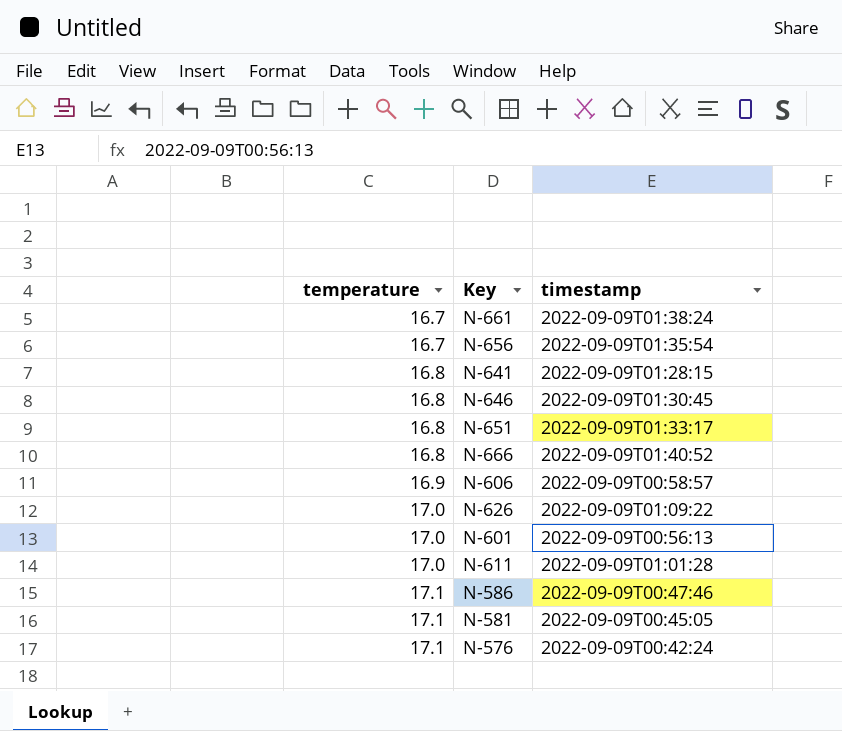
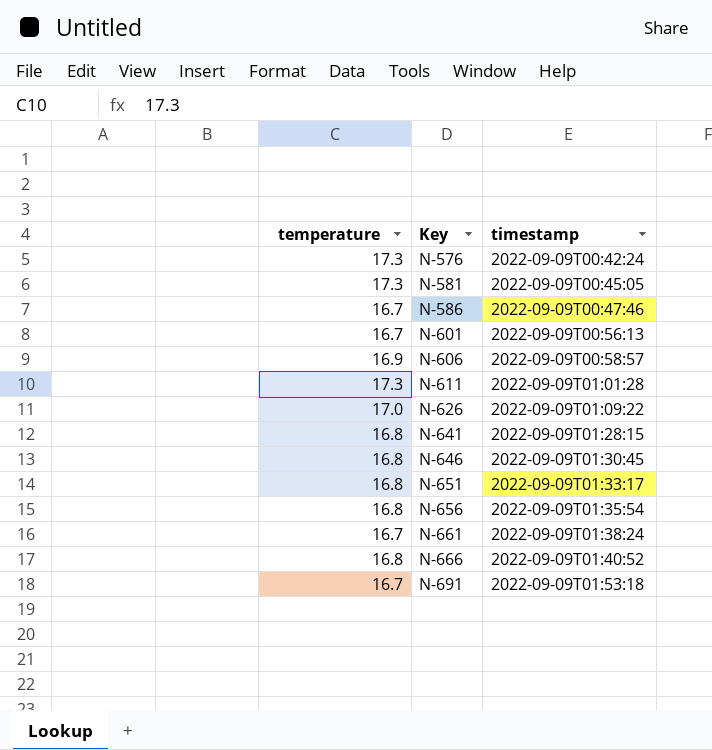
row order: temperature ascending -> Key ascending
N-576 | temperature: 17.1 -> 17.3
N-581 | temperature: 17.1 -> 17.3
N-586 | temperature: 17.1 -> 16.7
N-601 | temperature: 17.0 -> 16.7
N-611 | temperature: 17.0 -> 17.3
N-656 | temperature: 16.7 -> 16.8
row N-691: none -> 16.7 | 2022-09-09T01:53:18

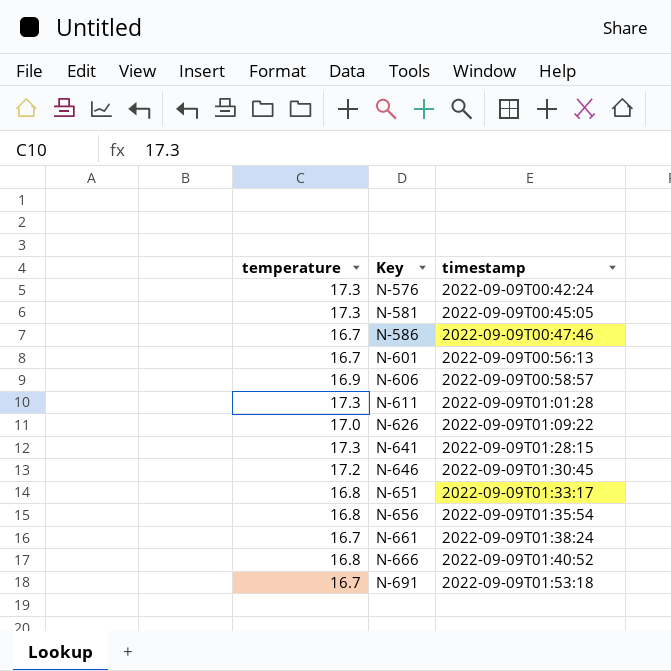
N-641 | temperature: 16.8 -> 17.3
N-646 | temperature: 16.8 -> 17.2

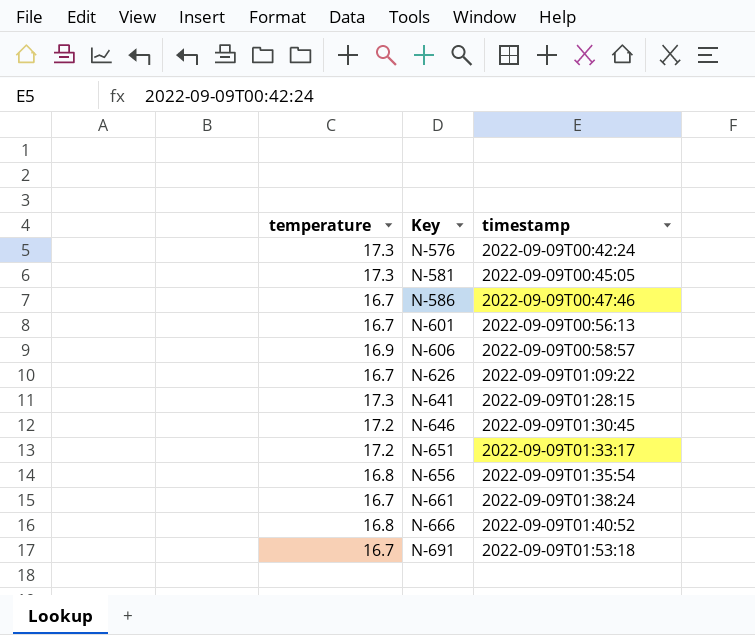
row N-611: 17.3 | 2022-09-09T01:01:28 -> none
N-626 | temperature: 17.0 -> 16.7
N-651 | temperature: 16.8 -> 17.2

